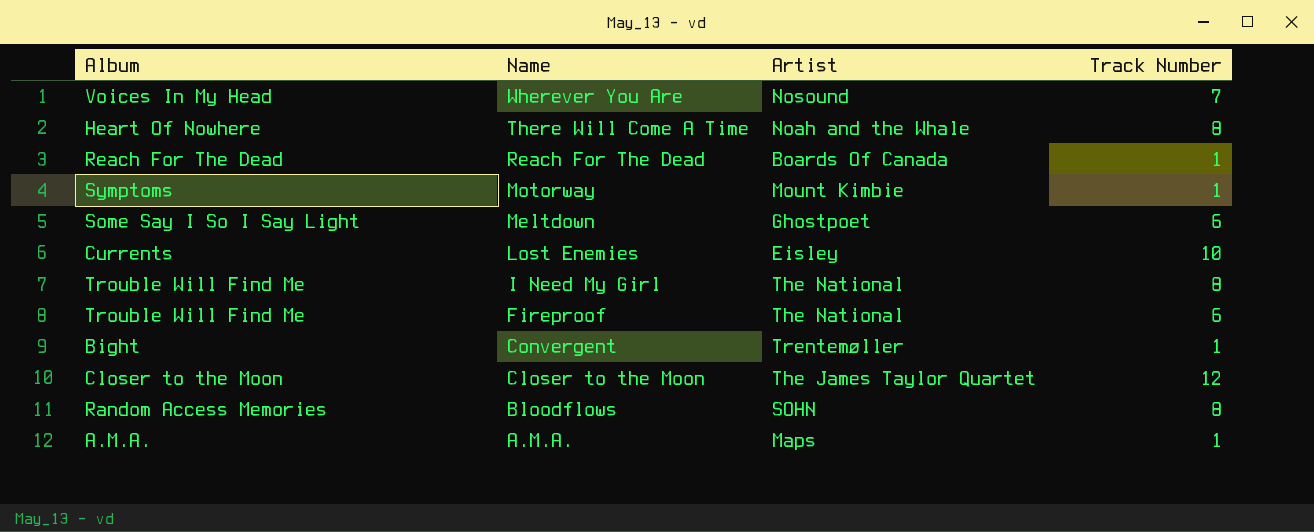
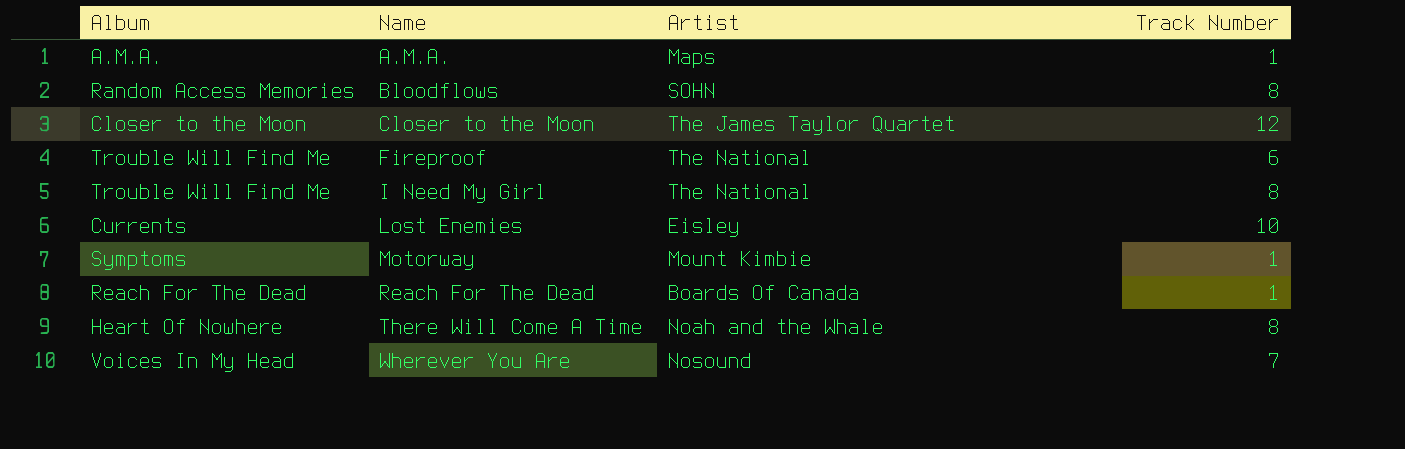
row order: Name descending -> Name ascending
row Meltdown: Some Say I So I Say Light | Ghostpoet | 6 -> none
row Convergent: Bight | Trentemøller | 1 -> none

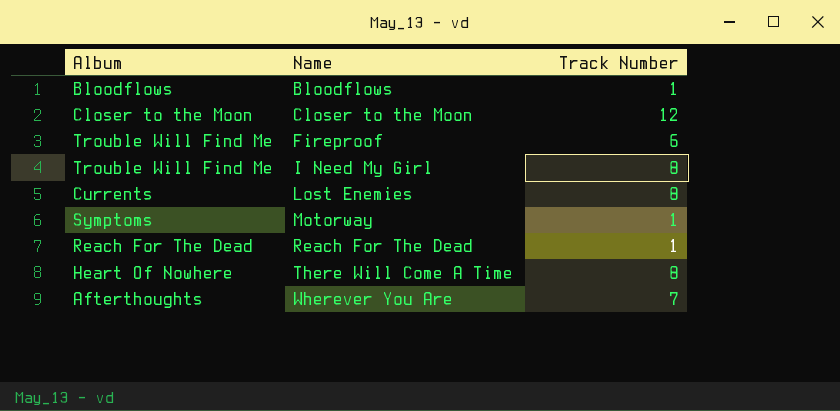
column Artist | position: 3 -> none
row A.M.A.: A.M.A. | Maps | 1 -> none
Bloodflows | Album: Random Access Memories -> Bloodflows
Bloodflows | Track Number: 8 -> 1
Lost Enemies | Track Number: 10 -> 8
Wherever You Are | Album: Voices In My Head -> Afterthoughts

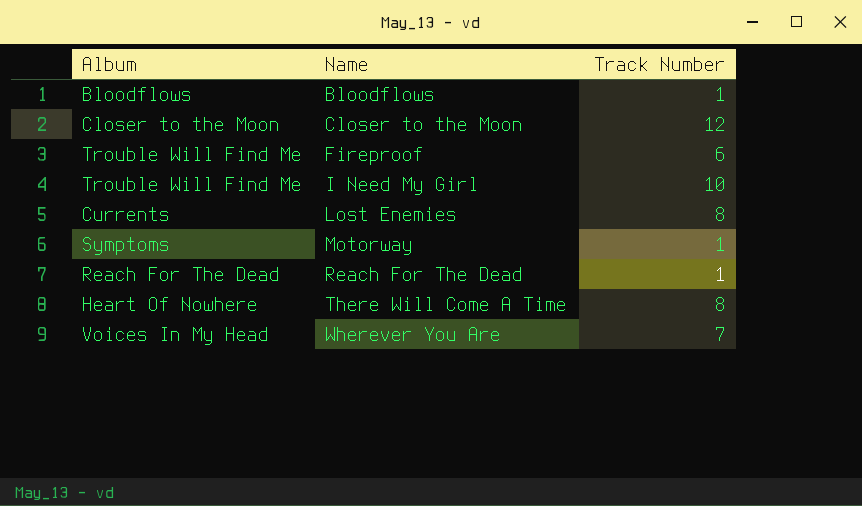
I Need My Girl | Track Number: 8 -> 10
Wherever You Are | Album: Afterthoughts -> Voices In My Head

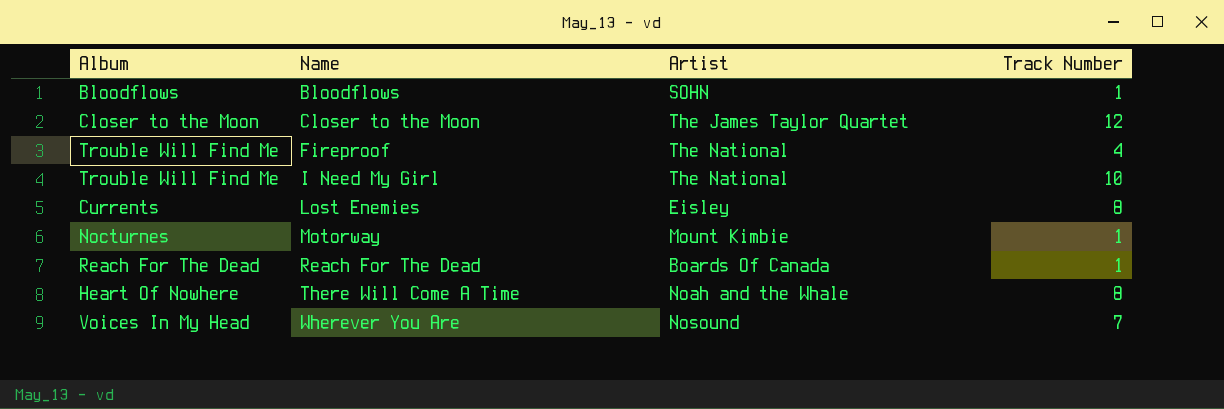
column Artist | position: none -> 3
Fireproof | Track Number: 6 -> 4
Motorway | Album: Symptoms -> Nocturnes

